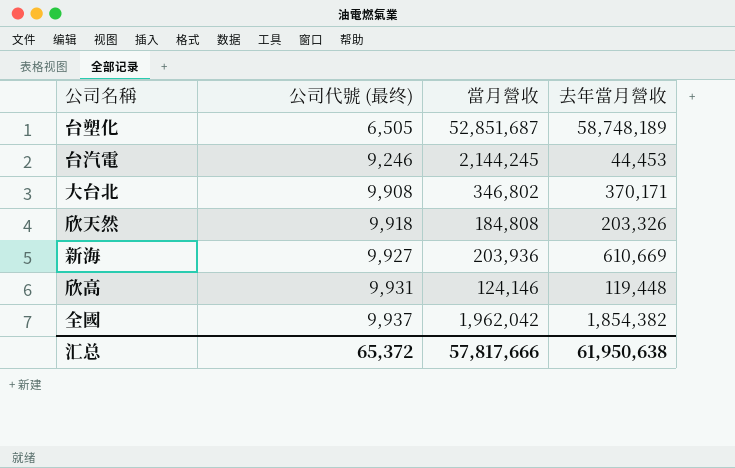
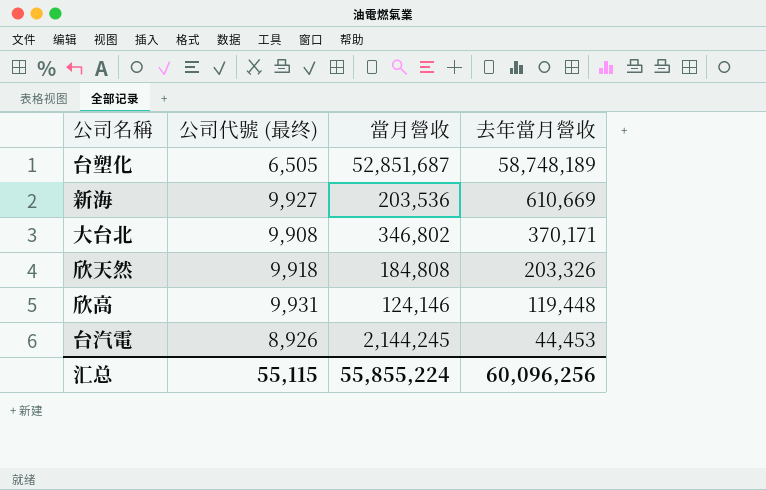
row order: 公司代號 (最终) ascending -> 去年當月營收 descending
row 全國: 9,937 | 1,962,042 | 1,854,382 -> none
新海 | 當月營收: 203,936 -> 203,536
台汽電 | 公司代號 (最终): 9,246 -> 8,926
汇总 | 公司代號 (最终): 65,372 -> 55,115
汇总 | 當月營收: 57,817,666 -> 55,855,224
汇总 | 去年當月營收: 61,950,638 -> 60,096,256

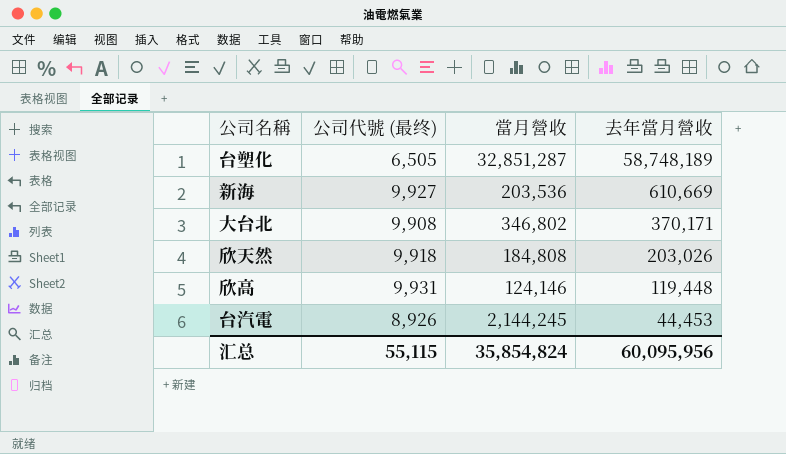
台塑化 | 當月營收: 52,851,687 -> 32,851,287
欣天然 | 去年當月營收: 203,326 -> 203,026
汇总 | 當月營收: 55,855,224 -> 35,854,824
汇总 | 去年當月營收: 60,096,256 -> 60,095,956

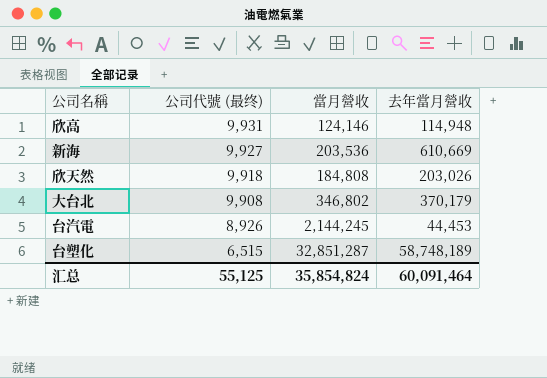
row order: 去年當月營收 descending -> 公司代號 (最终) descending
欣高 | 去年當月營收: 119,448 -> 114,948
大台北 | 去年當月營收: 370,171 -> 370,179
台塑化 | 公司代號 (最终): 6,505 -> 6,515
汇总 | 公司代號 (最终): 55,115 -> 55,125
汇总 | 去年當月營收: 60,095,956 -> 60,091,464

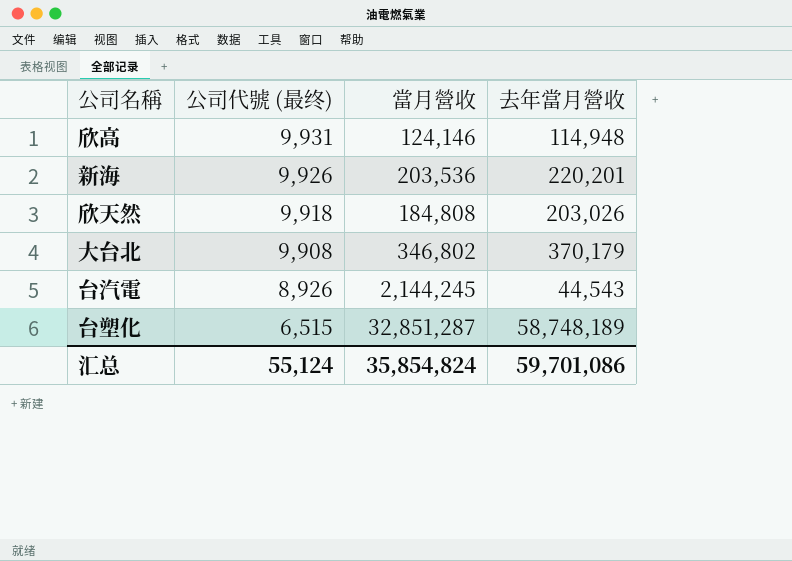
新海 | 公司代號 (最终): 9,927 -> 9,926
新海 | 去年當月營收: 610,669 -> 220,201
台汽電 | 去年當月營收: 44,453 -> 44,543
汇总 | 公司代號 (最终): 55,125 -> 55,124
汇总 | 去年當月營收: 60,091,464 -> 59,701,086

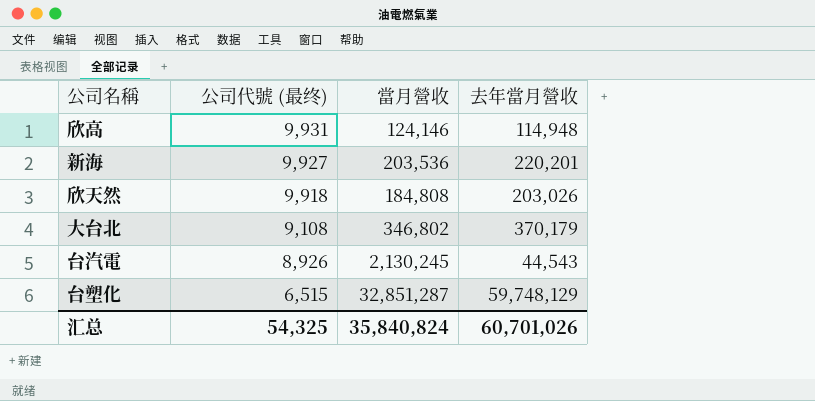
新海 | 公司代號 (最终): 9,926 -> 9,927
大台北 | 公司代號 (最终): 9,908 -> 9,108
台汽電 | 當月營收: 2,144,245 -> 2,130,245
台塑化 | 去年當月營收: 58,748,189 -> 59,748,129
汇总 | 公司代號 (最终): 55,124 -> 54,325
汇总 | 當月營收: 35,854,824 -> 35,840,824
汇总 | 去年當月營收: 59,701,086 -> 60,701,026

